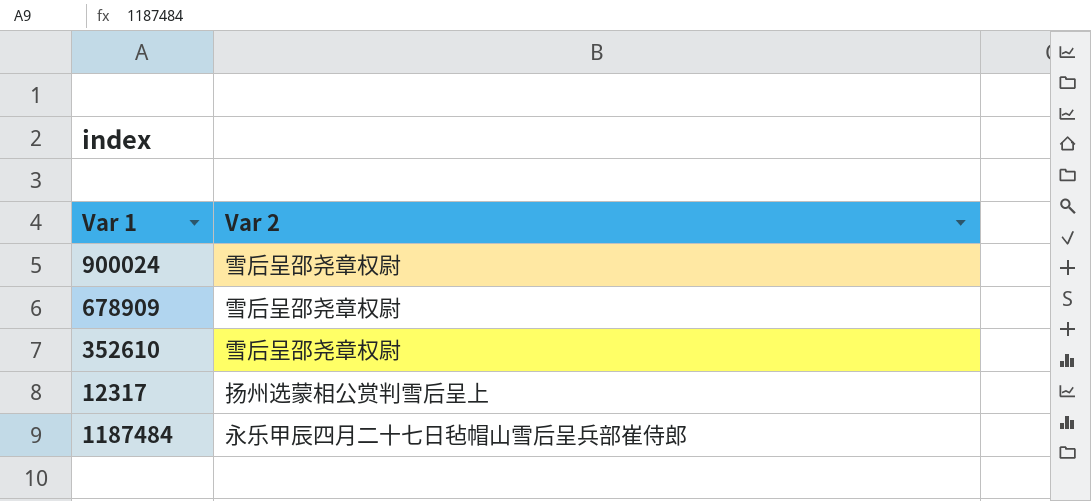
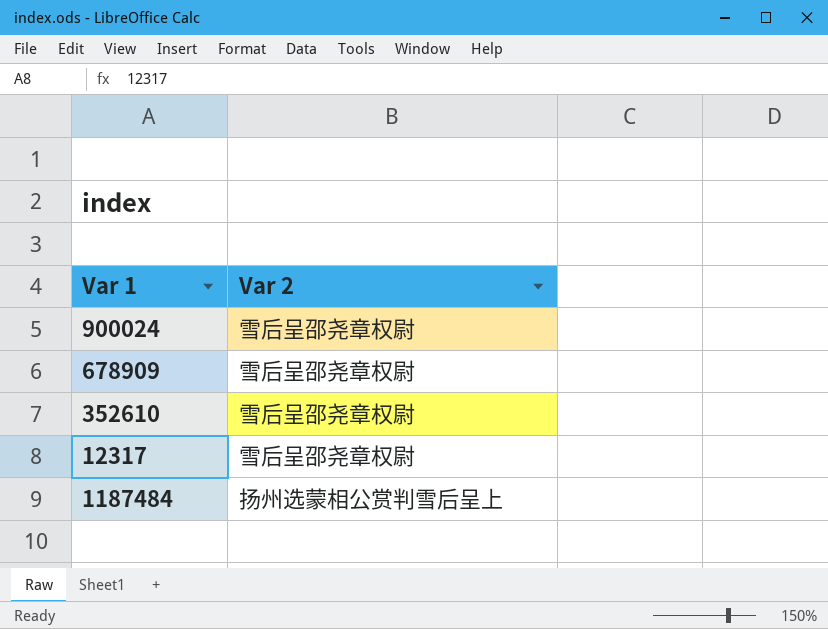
12317 | Var 2: 扬州选蒙相公赏判雪后呈上 -> 雪后呈邵尧章权尉
1187484 | Var 2: 永乐甲辰四月二十七日毡帽山雪后呈兵部崔侍郎 -> 扬州选蒙相公赏判雪后呈上

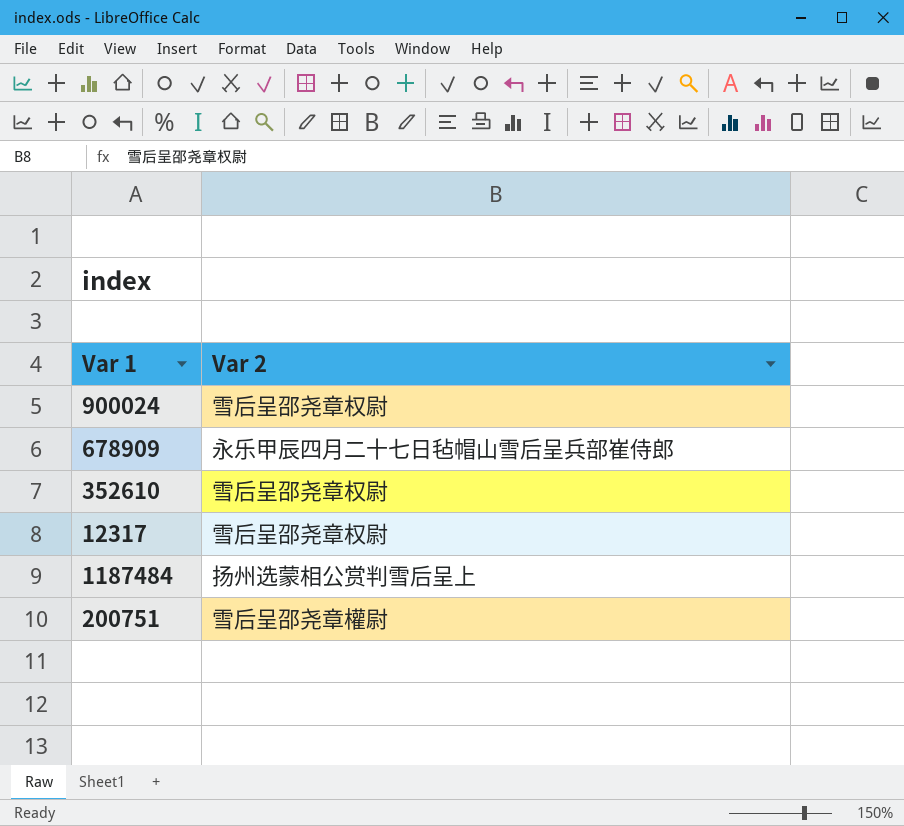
678909 | Var 2: 雪后呈邵尧章权尉 -> 永乐甲辰四月二十七日毡帽山雪后呈兵部崔侍郎
row 200751: none -> 雪后呈邵尧章權尉

